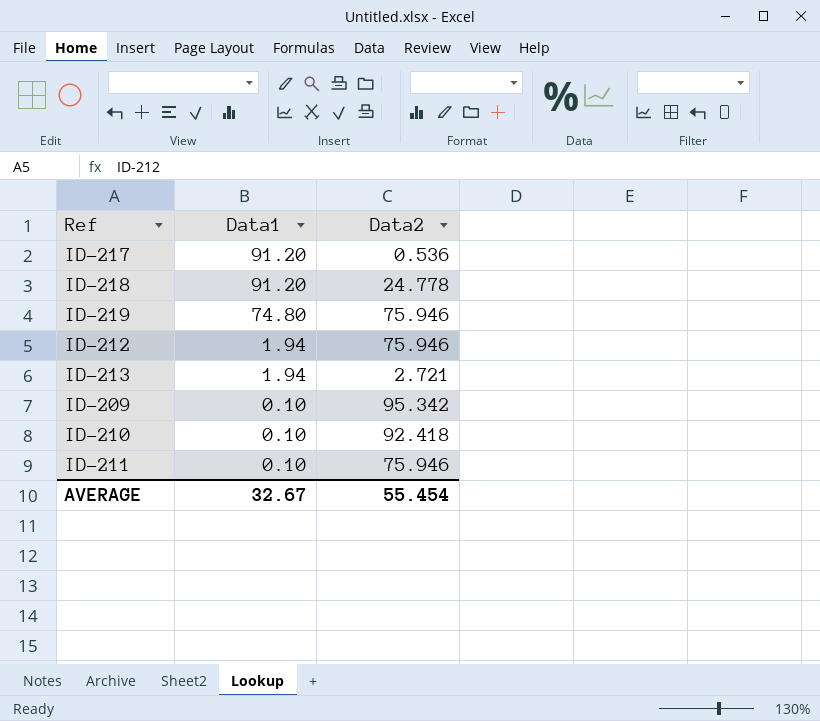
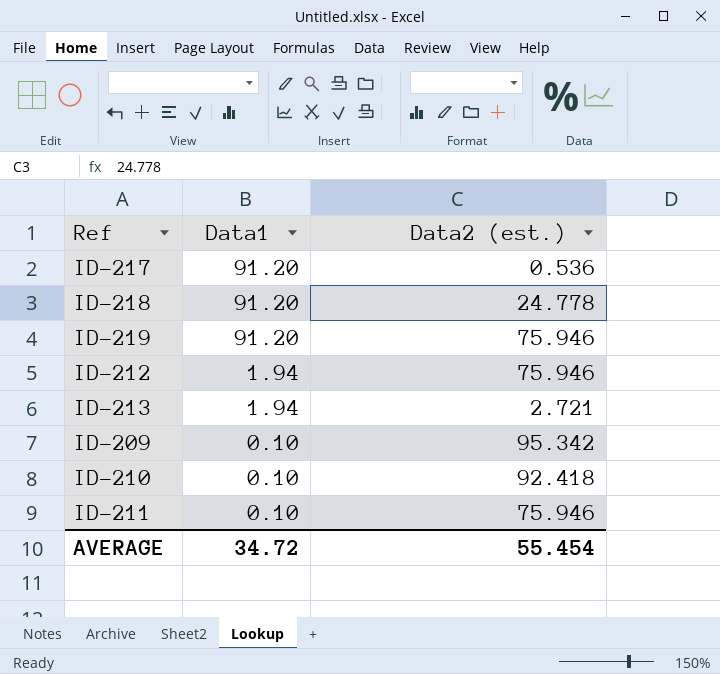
column name: Data2 -> Data2 (est.)
ID-219 | Data1: 74.80 -> 91.20
AVERAGE | Data1: 32.67 -> 34.72

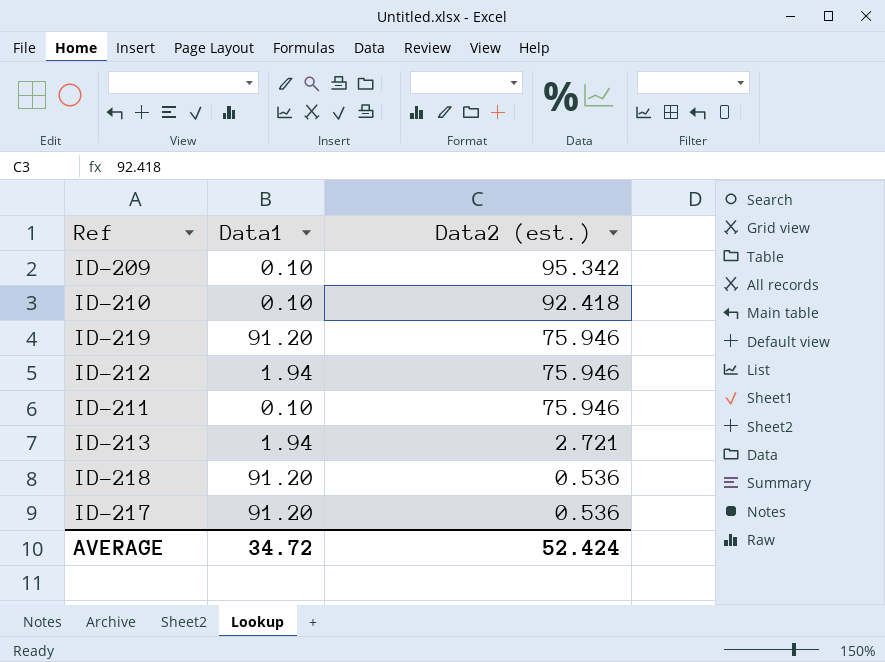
row order: Data1 descending -> Data2 (est.) descending
ID-218 | Data2 (est.): 24.778 -> 0.536
AVERAGE | Data2 (est.): 55.454 -> 52.424

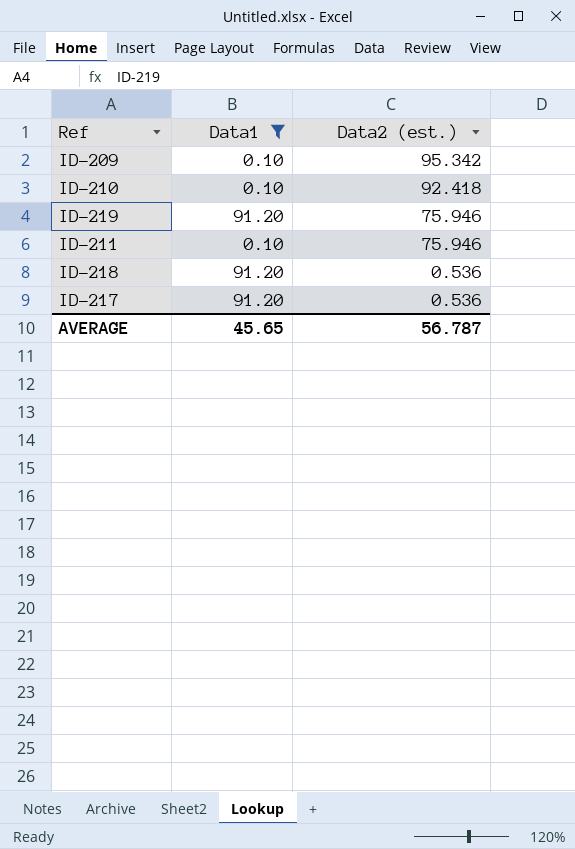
filter: none -> Data1 != 1.94
AVERAGE | Data1: 34.72 -> 45.65
AVERAGE | Data2 (est.): 52.424 -> 56.787

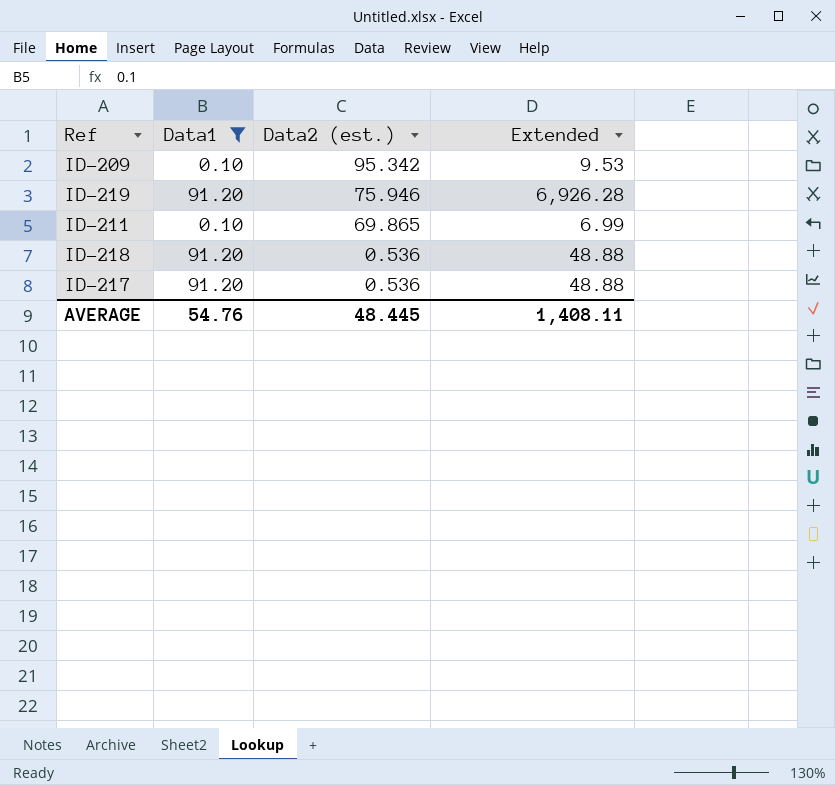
column Extended | formula: none -> [Data1] * [Data2 (est.)]
row ID-210: 0.10 | 92.418 -> none
ID-211 | Data2 (est.): 75.946 -> 69.865
AVERAGE | Data1: 45.65 -> 54.76
AVERAGE | Data2 (est.): 56.787 -> 48.445

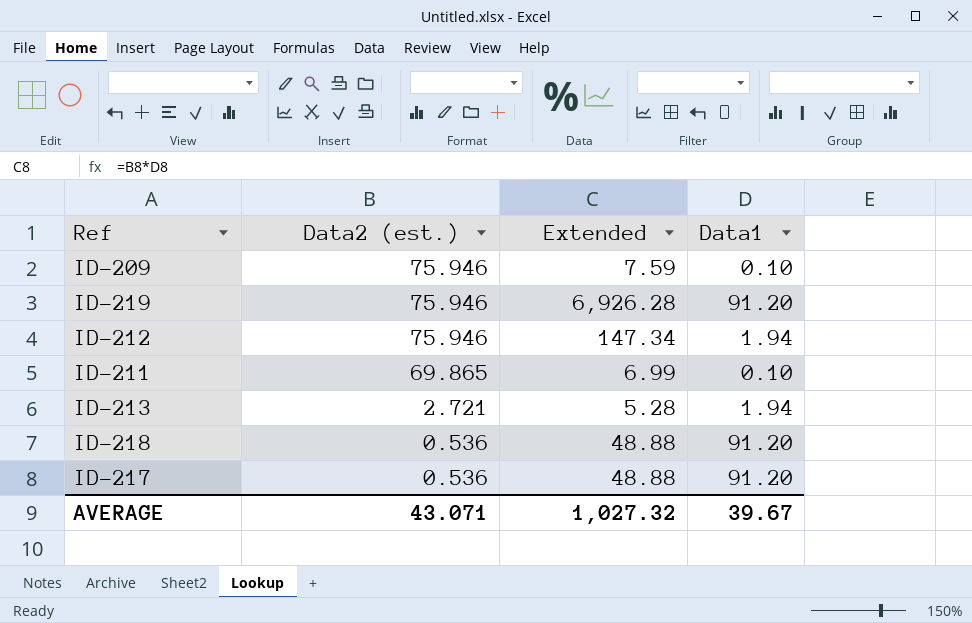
filter: Data1 != 1.94 -> none
column Data1 | position: 2 -> 4
ID-209 | Data2 (est.): 95.342 -> 75.946
ID-209 | Extended: 9.53 -> 7.59
AVERAGE | Data2 (est.): 48.445 -> 43.071
AVERAGE | Extended: 1,408.11 -> 1,027.32
AVERAGE | Data1: 54.76 -> 39.67

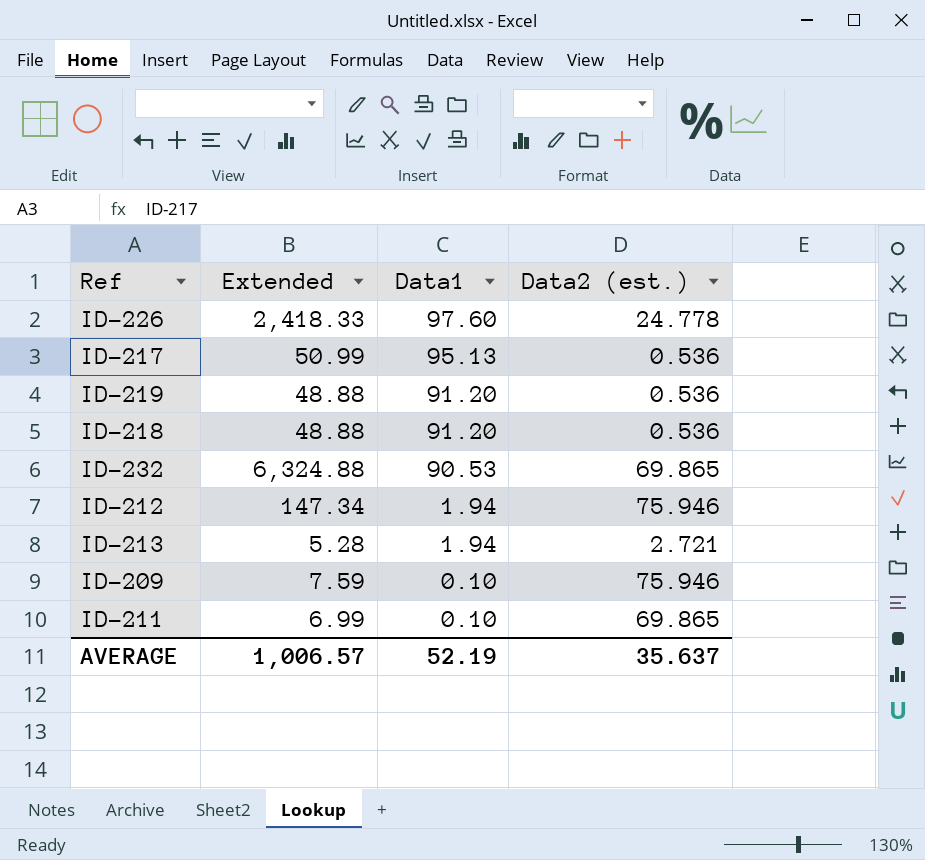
row order: Data2 (est.) descending -> Data1 descending
column Data2 (est.) | position: 2 -> 4
row ID-226: none -> 2,418.33 | 97.60 | 24.778
ID-217 | Extended: 48.88 -> 50.99
ID-217 | Data1: 91.20 -> 95.13
ID-219 | Extended: 6,926.28 -> 48.88
ID-219 | Data2 (est.): 75.946 -> 0.536
row ID-232: none -> 6,324.88 | 90.53 | 69.865
AVERAGE | Extended: 1,027.32 -> 1,006.57
AVERAGE | Data1: 39.67 -> 52.19
AVERAGE | Data2 (est.): 43.071 -> 35.637

